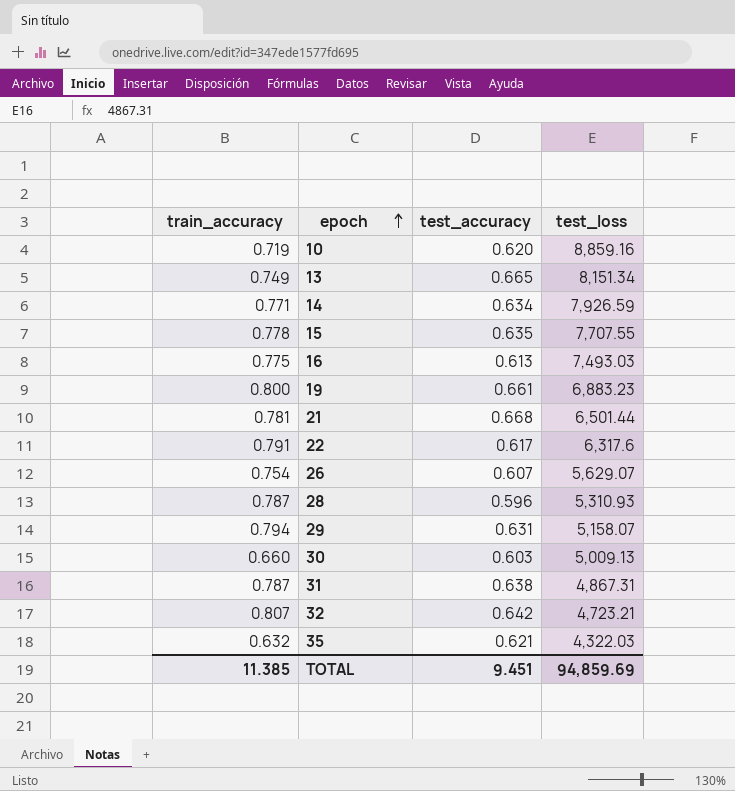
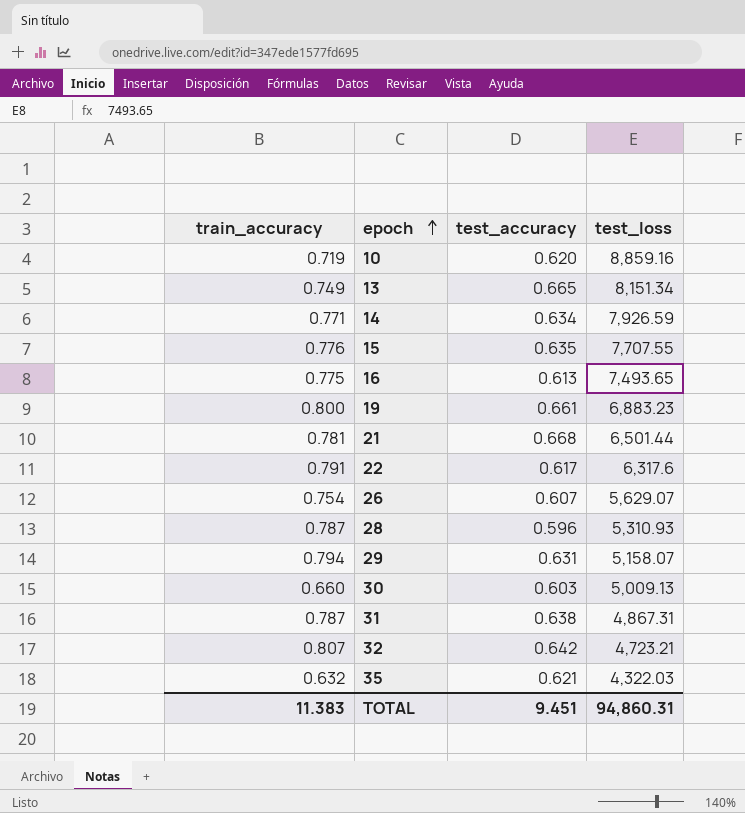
15 | train_accuracy: 0.778 -> 0.776
16 | test_loss: 7,493.03 -> 7,493.65
TOTAL | train_accuracy: 11.385 -> 11.383
TOTAL | test_loss: 94,859.69 -> 94,860.31

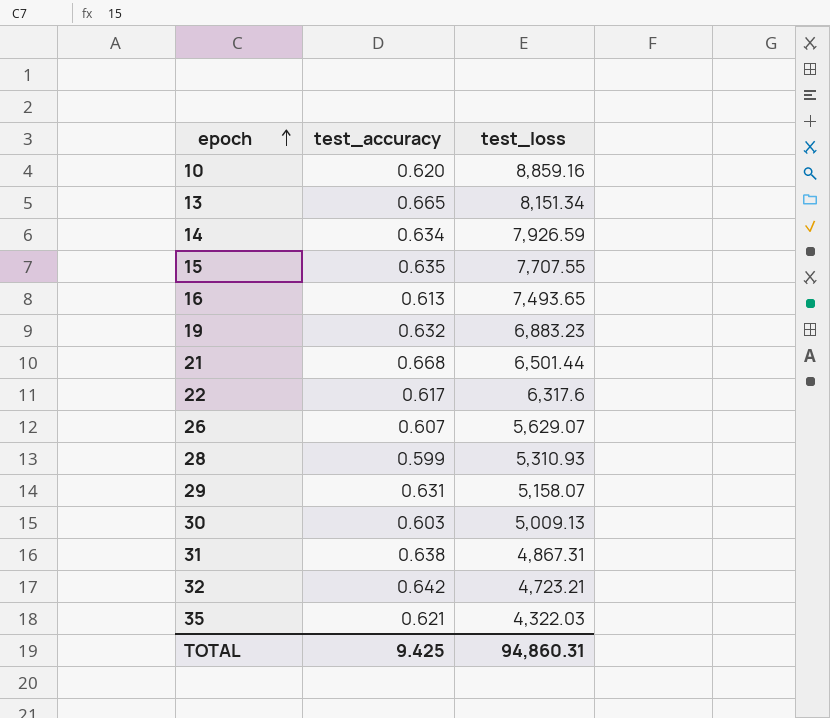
column train_accuracy | position: 1 -> none
19 | test_accuracy: 0.661 -> 0.632
28 | test_accuracy: 0.596 -> 0.599
TOTAL | test_accuracy: 9.451 -> 9.425

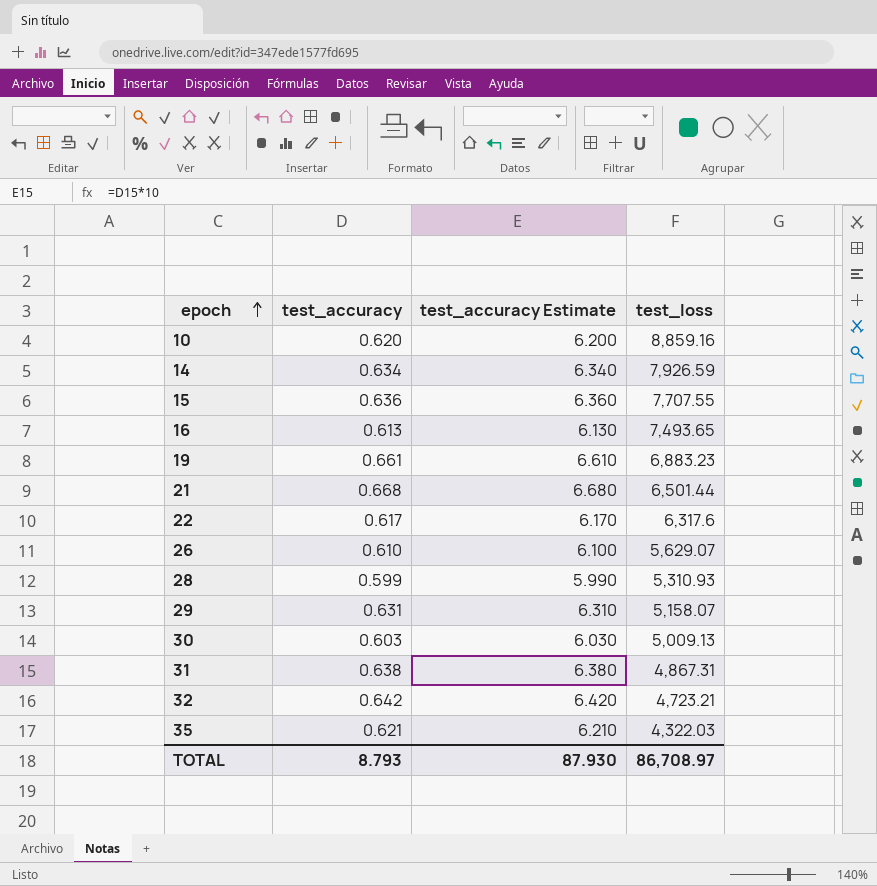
column test_accuracy Estimate | formula: none -> [test_accuracy] * 10
row 13: 0.665 | 8,151.34 -> none
15 | test_accuracy: 0.635 -> 0.636
19 | test_accuracy: 0.632 -> 0.661
26 | test_accuracy: 0.607 -> 0.610
TOTAL | test_accuracy: 9.425 -> 8.793
TOTAL | test_loss: 94,860.31 -> 86,708.97

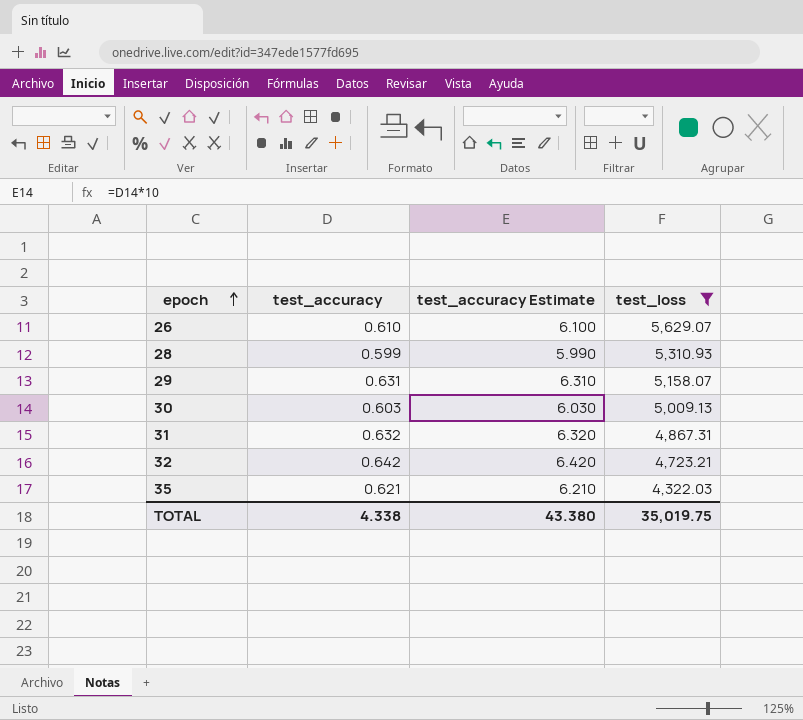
filter: none -> test_loss <= 5,629.07
31 | test_accuracy: 0.638 -> 0.632
31 | test_accuracy Estimate: 6.380 -> 6.320
TOTAL | test_accuracy: 8.793 -> 4.338
TOTAL | test_accuracy Estimate: 87.930 -> 43.380
TOTAL | test_loss: 86,708.97 -> 35,019.75

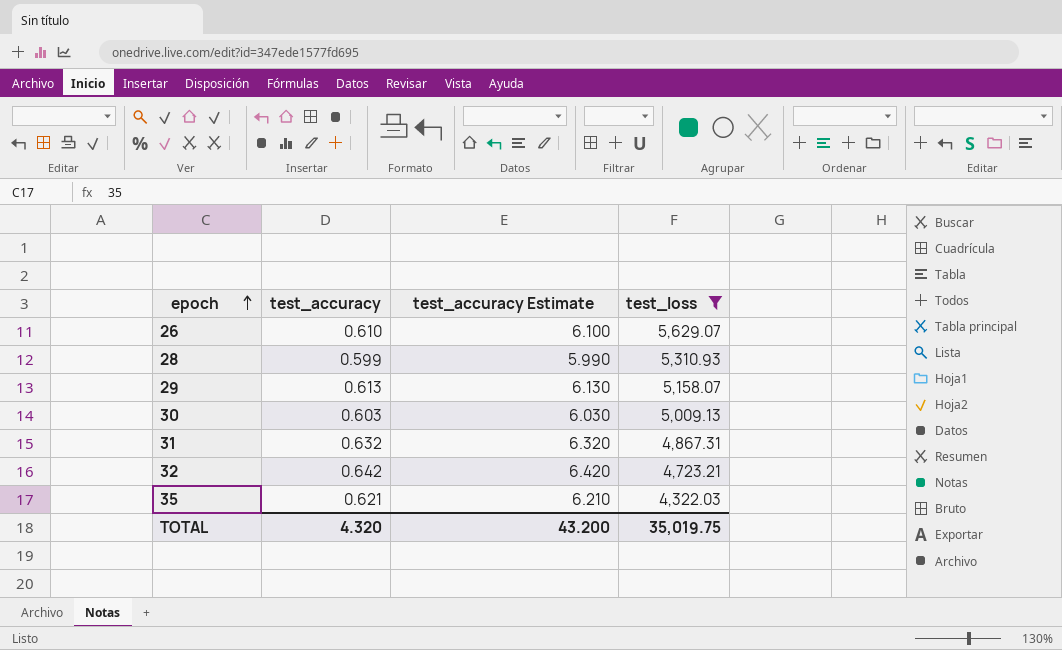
29 | test_accuracy: 0.631 -> 0.613
29 | test_accuracy Estimate: 6.310 -> 6.130
TOTAL | test_accuracy: 4.338 -> 4.320
TOTAL | test_accuracy Estimate: 43.380 -> 43.200

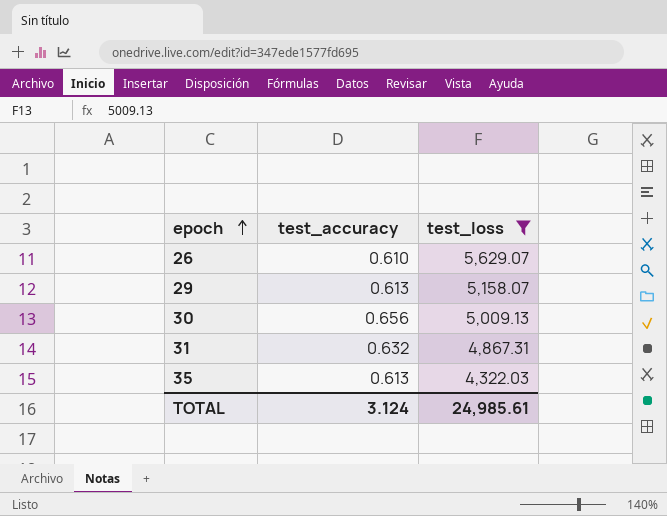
column test_accuracy Estimate | formula: [test_accuracy] * 10 -> none
row 28: 0.599 | 5.990 | 5,310.93 -> none
row 32: 0.642 | 6.420 | 4,723.21 -> none
30 | test_accuracy: 0.603 -> 0.656
35 | test_accuracy: 0.621 -> 0.613
TOTAL | test_accuracy: 4.320 -> 3.124
TOTAL | test_loss: 35,019.75 -> 24,985.61

